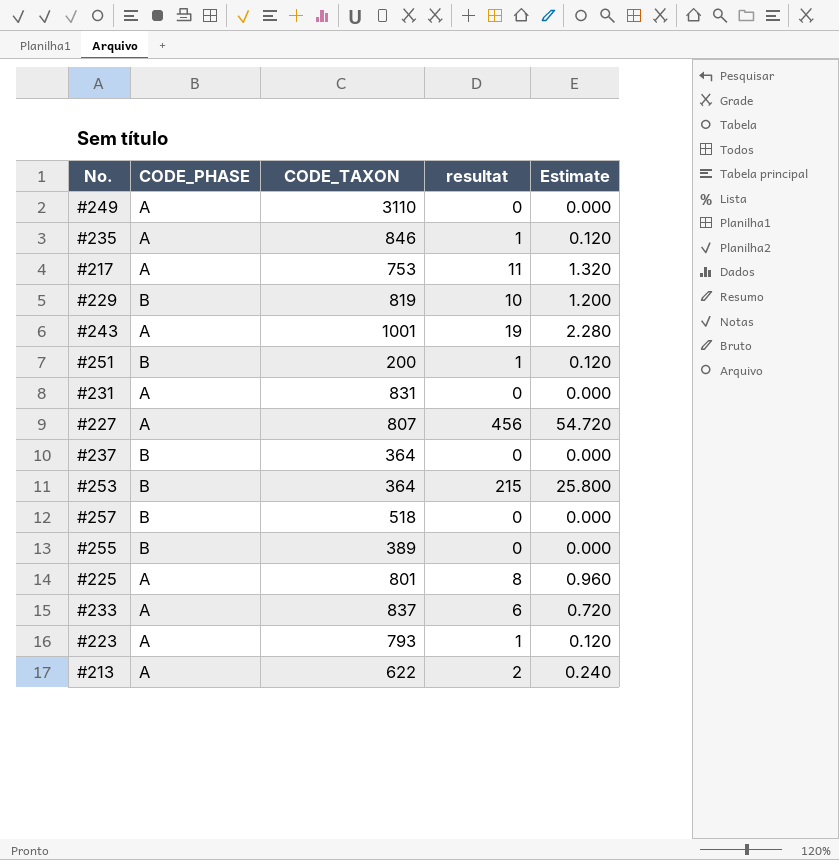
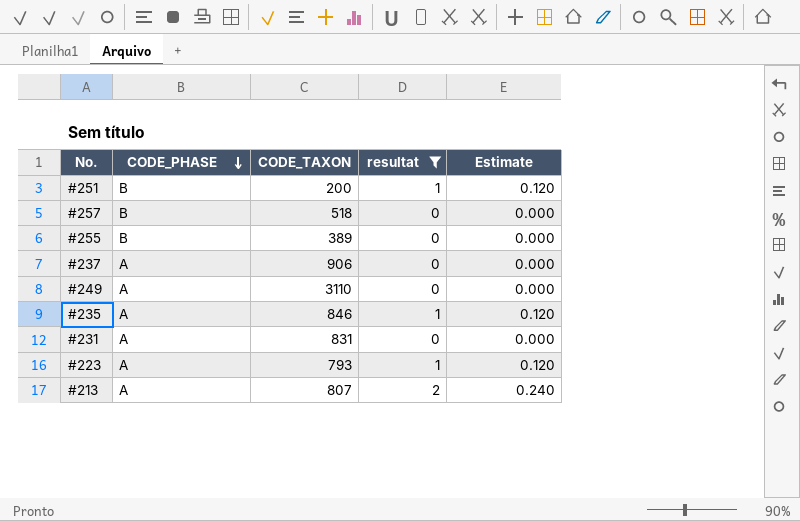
filter: none -> resultat <= 2
row order: none -> CODE_PHASE descending
#237 | CODE_PHASE: B -> A
#237 | CODE_TAXON: 364 -> 906
#213 | CODE_TAXON: 622 -> 807

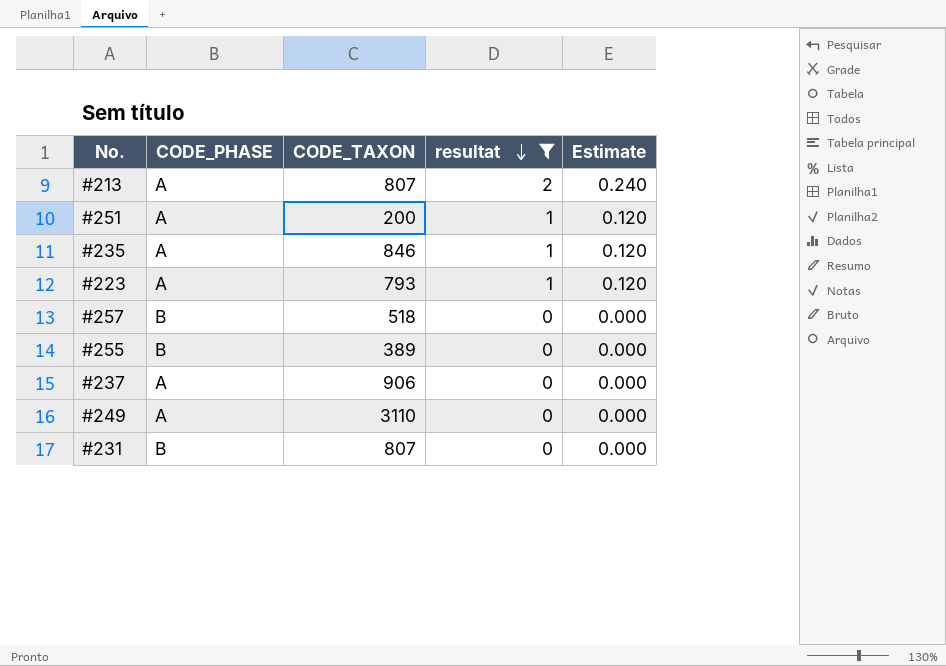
row order: CODE_PHASE descending -> resultat descending
#251 | CODE_PHASE: B -> A
#231 | CODE_PHASE: A -> B
#231 | CODE_TAXON: 831 -> 807

